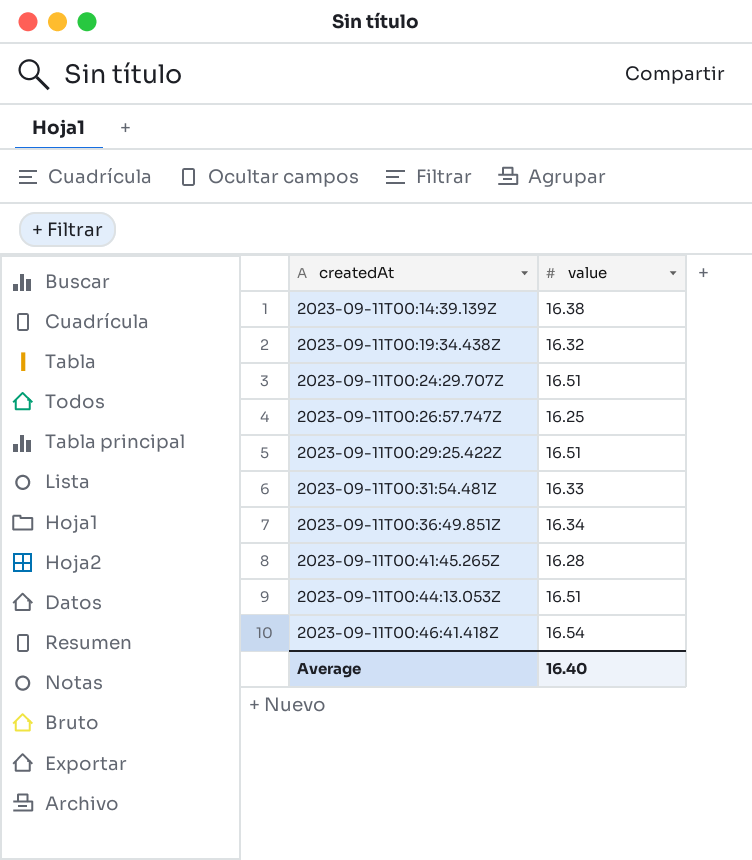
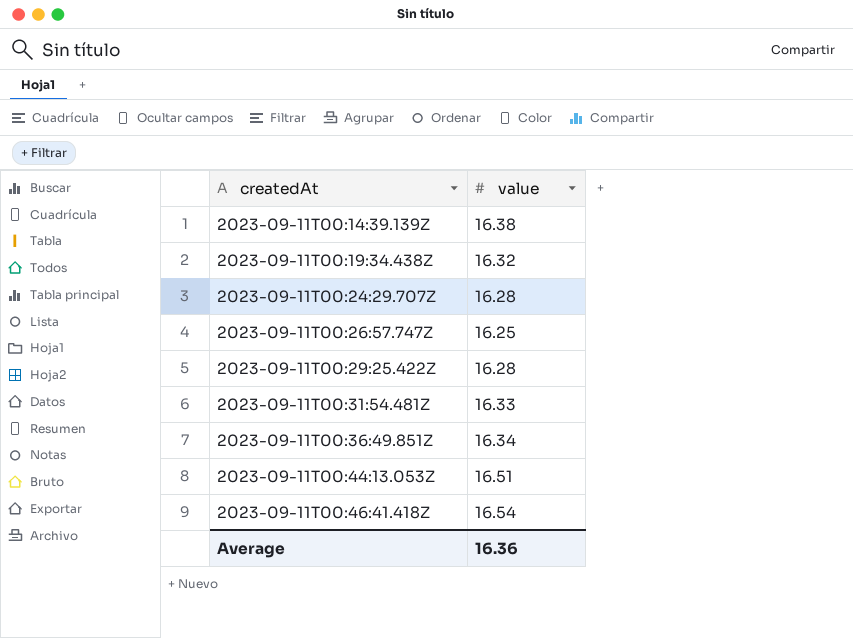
row 2023-09-11T00:41:45.265Z: 16.28 -> none
2023-09-11T00:24:29.707Z | value: 16.51 -> 16.28
2023-09-11T00:29:25.422Z | value: 16.51 -> 16.28
Average | value: 16.40 -> 16.36

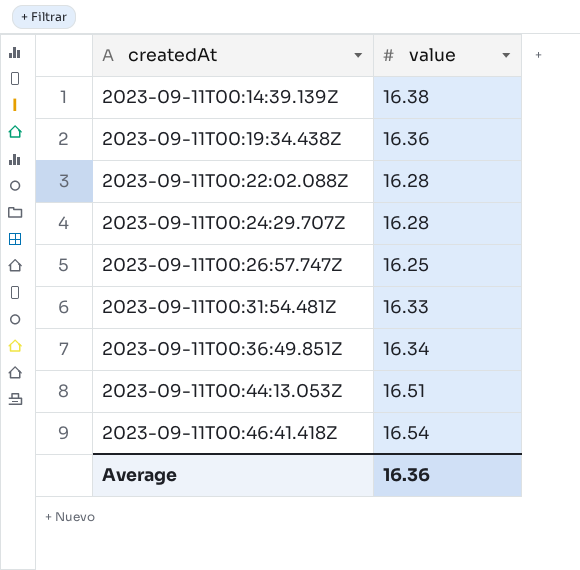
row 2023-09-11T00:29:25.422Z: 16.28 -> none
2023-09-11T00:19:34.438Z | value: 16.32 -> 16.36
row 2023-09-11T00:22:02.088Z: none -> 16.28

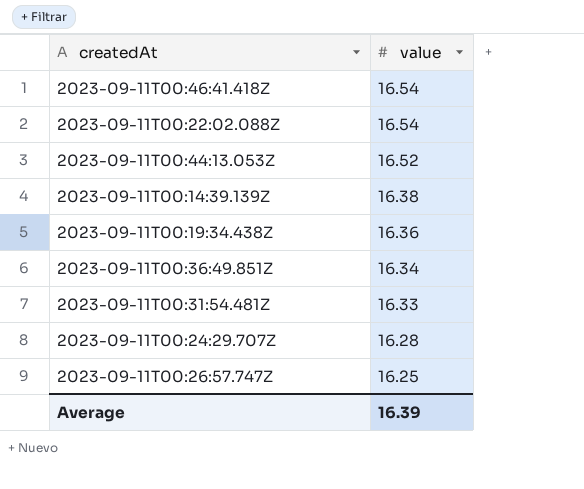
row order: createdAt ascending -> value descending
2023-09-11T00:22:02.088Z | value: 16.28 -> 16.54
2023-09-11T00:44:13.053Z | value: 16.51 -> 16.52
Average | value: 16.36 -> 16.39

